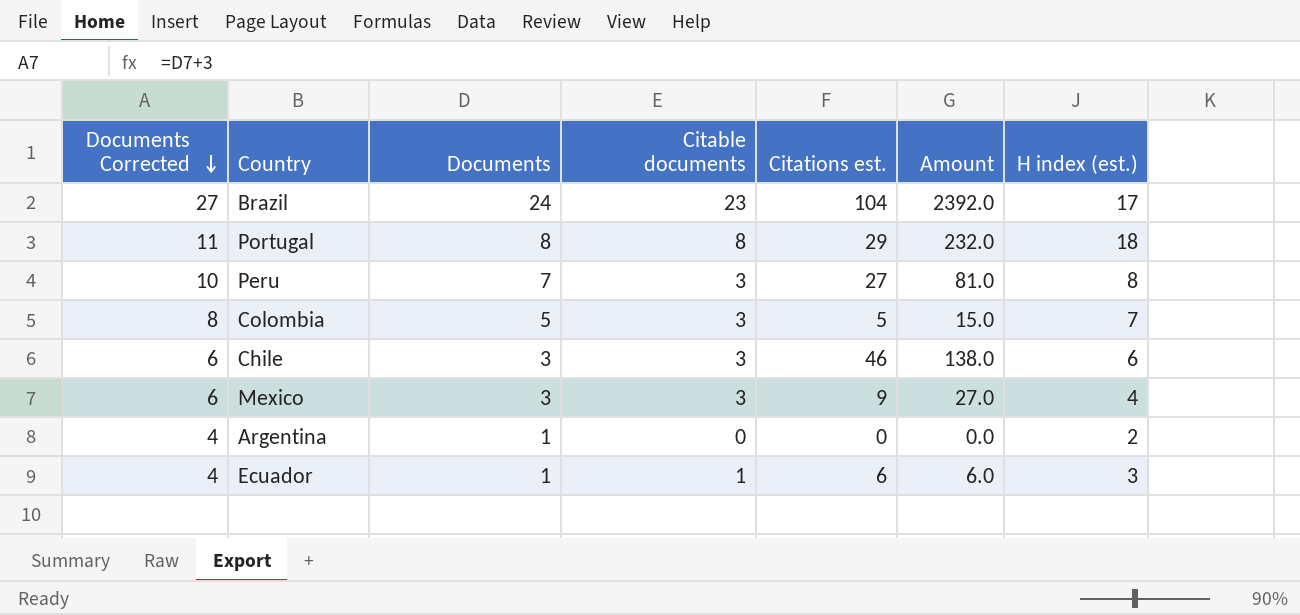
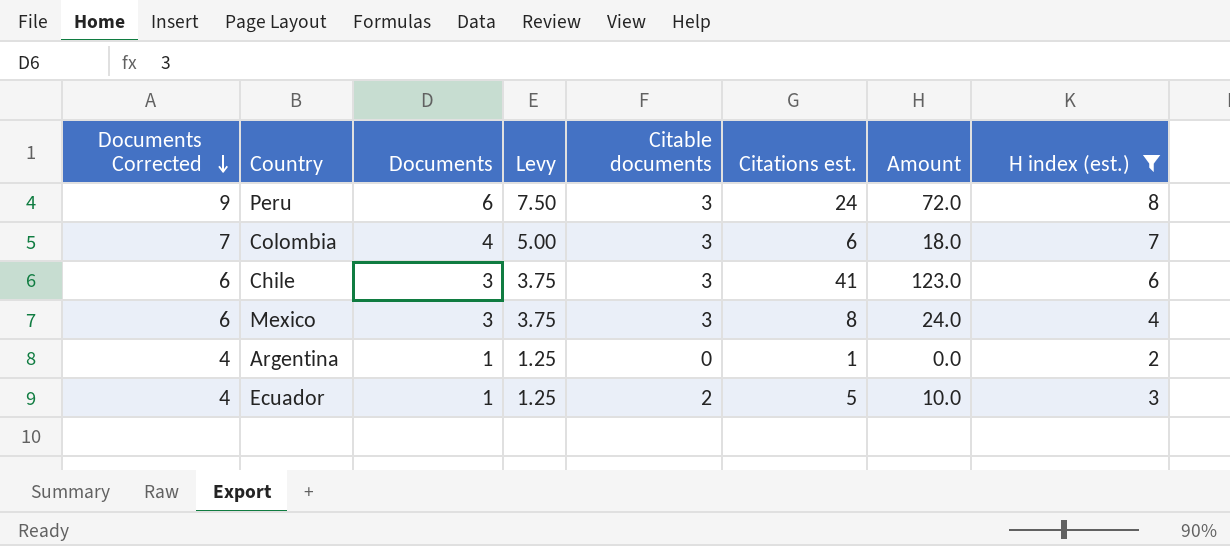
filter: none -> H index (est.) <= 8
column Levy | formula: none -> [Documents] * 1.25
Peru | Documents Corrected: 10 -> 9
Peru | Documents: 7 -> 6
Peru | Citations est.: 27 -> 24
Peru | Amount: 81.0 -> 72.0
Colombia | Documents Corrected: 8 -> 7
Colombia | Documents: 5 -> 4
Colombia | Citations est.: 5 -> 6
Colombia | Amount: 15.0 -> 18.0
Chile | Citations est.: 46 -> 41
Chile | Amount: 138.0 -> 123.0
Mexico | Citations est.: 9 -> 8
Mexico | Amount: 27.0 -> 24.0
Argentina | Citations est.: 0 -> 1
Ecuador | Citable documents: 1 -> 2
Ecuador | Citations est.: 6 -> 5
Ecuador | Amount: 6.0 -> 10.0

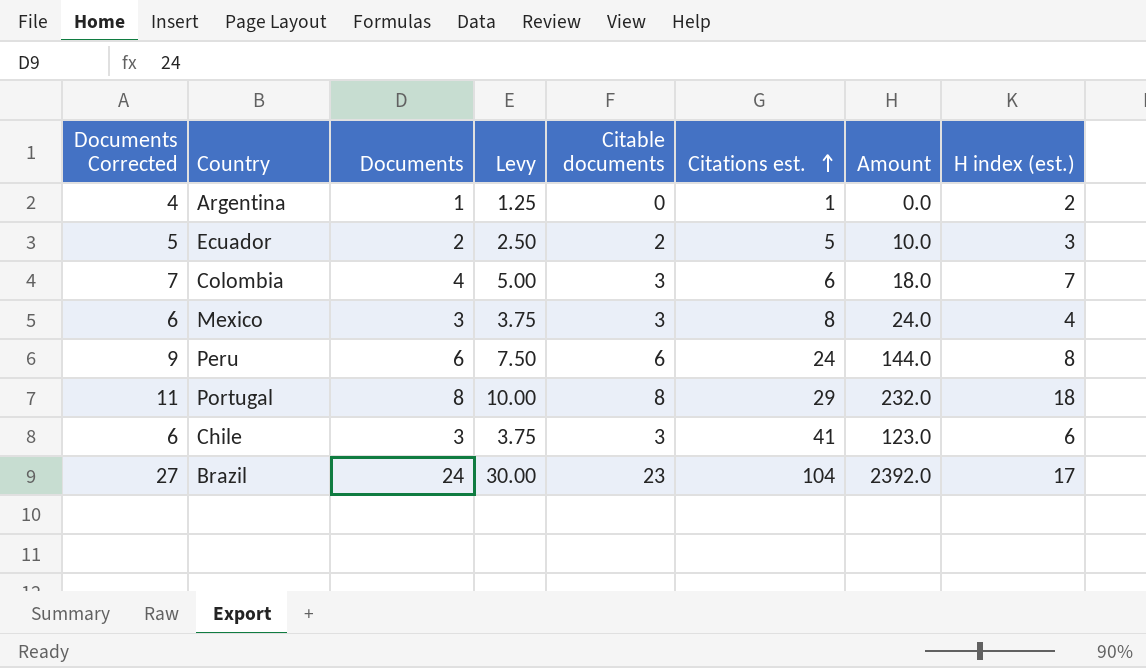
filter: H index (est.) <= 8 -> none
row order: Documents Corrected descending -> Citations est. ascending
Ecuador | Documents Corrected: 4 -> 5
Ecuador | Documents: 1 -> 2
Ecuador | Levy: 1.25 -> 2.50
Peru | Citable documents: 3 -> 6
Peru | Amount: 72.0 -> 144.0

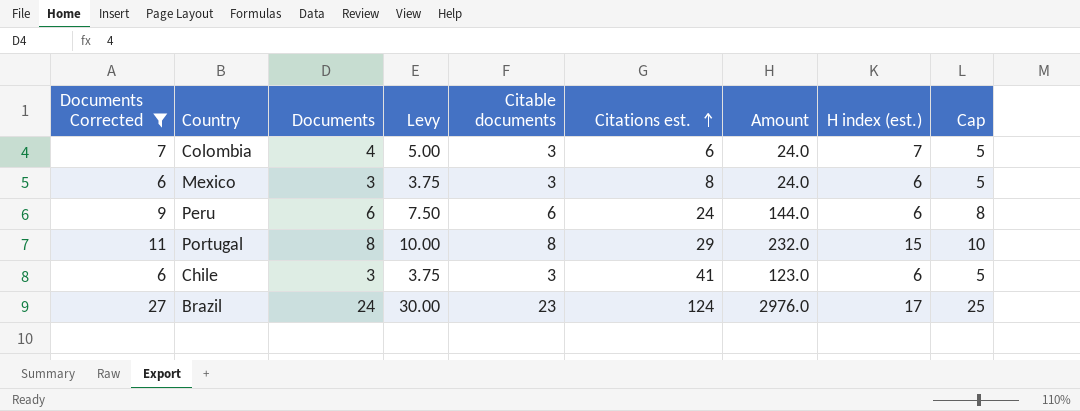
filter: none -> Documents Corrected >= 6
column Amount | formula: [Citable documents] * [Citations est.] -> [Documents] * [Citations est.]
column Cap | formula: none -> [Citable documents] + 2
Mexico | H index (est.): 4 -> 6
Peru | H index (est.): 8 -> 6
Portugal | H index (est.): 18 -> 15
Brazil | Citations est.: 104 -> 124

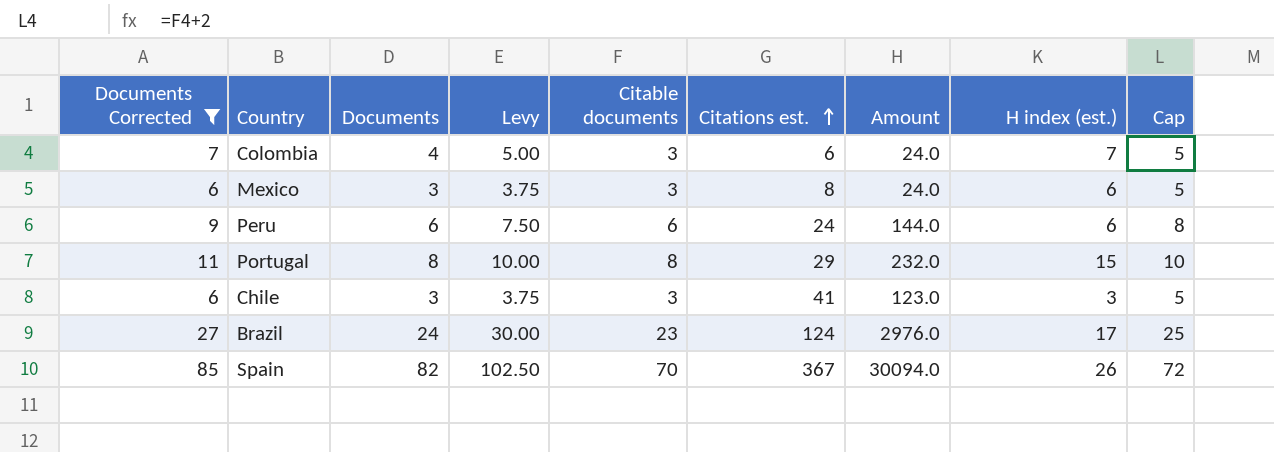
Chile | H index (est.): 6 -> 3
row Spain: none -> 85 | 82 | 102.50 | 70 | 367 | 30094.0 | 26 | 72

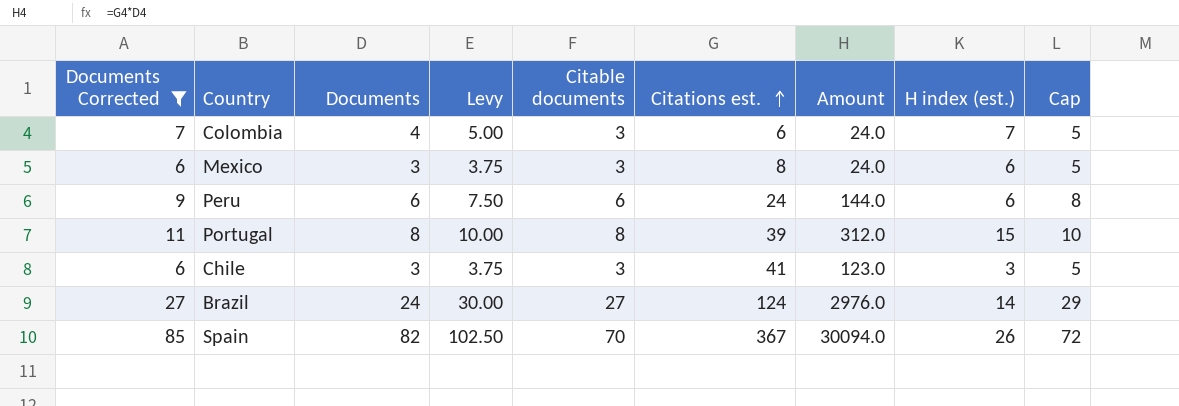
Portugal | Citations est.: 29 -> 39
Portugal | Amount: 232.0 -> 312.0
Brazil | Citable documents: 23 -> 27
Brazil | H index (est.): 17 -> 14
Brazil | Cap: 25 -> 29

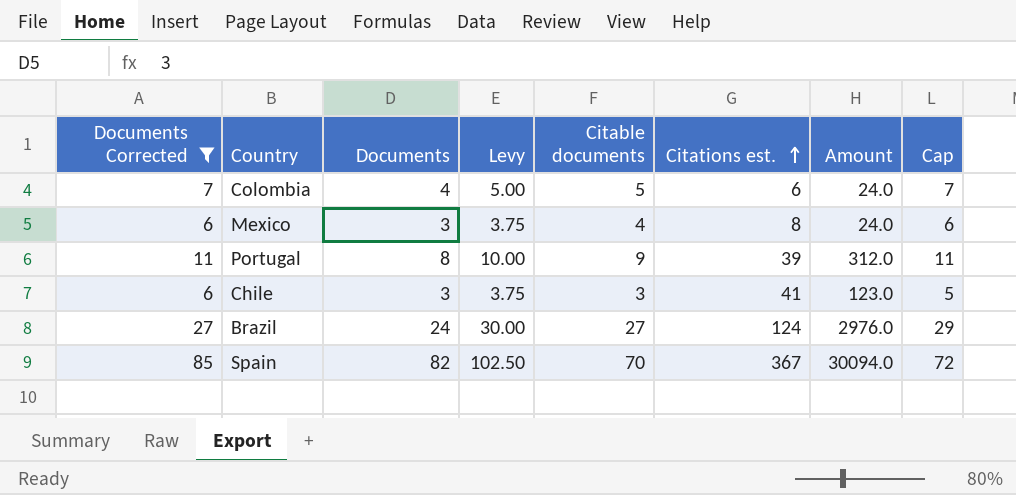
column H index (est.) | position: 8 -> none
row Peru: 9 | 6 | 7.50 | 6 | 24 | 144.0 | 6 | 8 -> none
Colombia | Citable documents: 3 -> 5
Colombia | Cap: 5 -> 7
Mexico | Citable documents: 3 -> 4
Mexico | Cap: 5 -> 6
Portugal | Citable documents: 8 -> 9
Portugal | Cap: 10 -> 11

